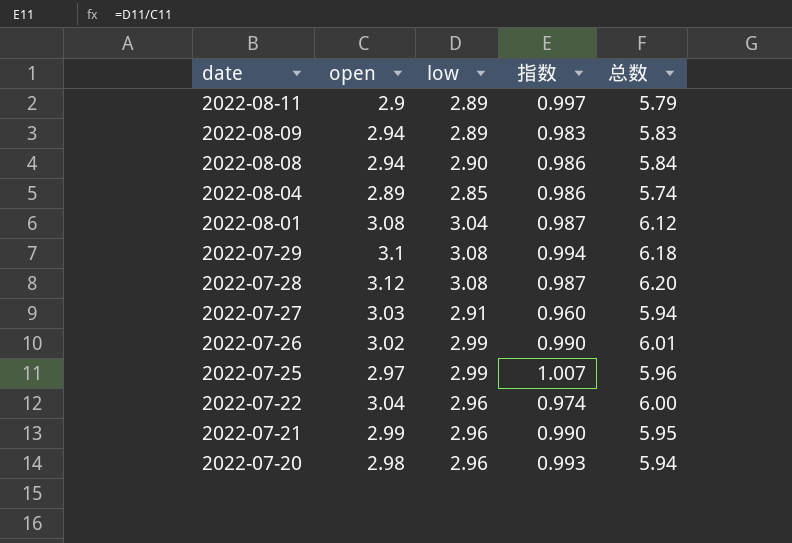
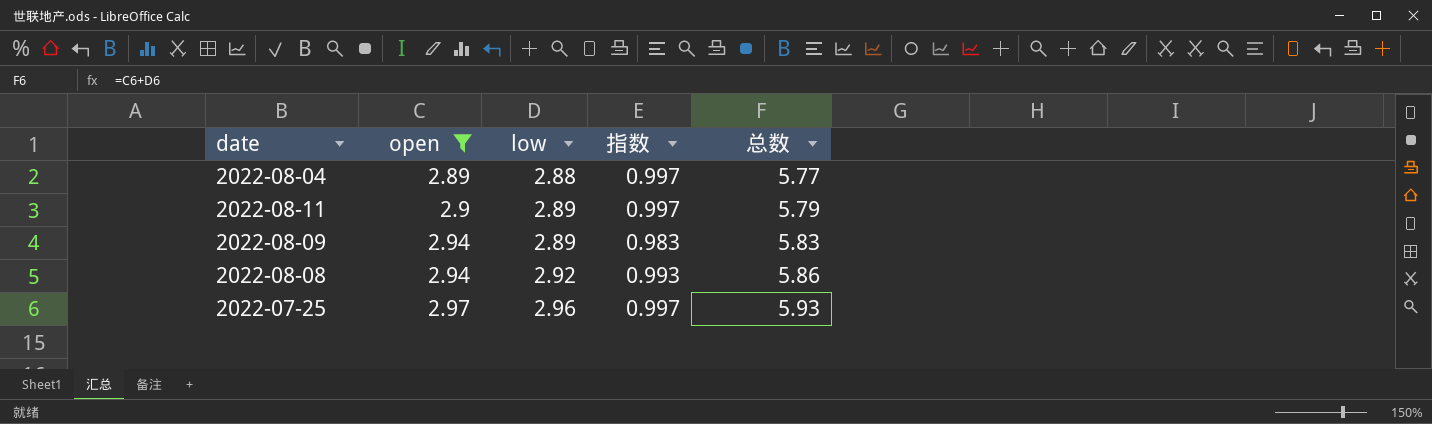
filter: none -> open <= 2.97
row order: date descending -> open ascending
2022-08-04 | low: 2.85 -> 2.88
2022-08-04 | 指数: 0.986 -> 0.997
2022-08-04 | 总数: 5.74 -> 5.77
2022-08-08 | low: 2.90 -> 2.92
2022-08-08 | 指数: 0.986 -> 0.993
2022-08-08 | 总数: 5.84 -> 5.86
2022-07-25 | low: 2.99 -> 2.96
2022-07-25 | 指数: 1.007 -> 0.997
2022-07-25 | 总数: 5.96 -> 5.93

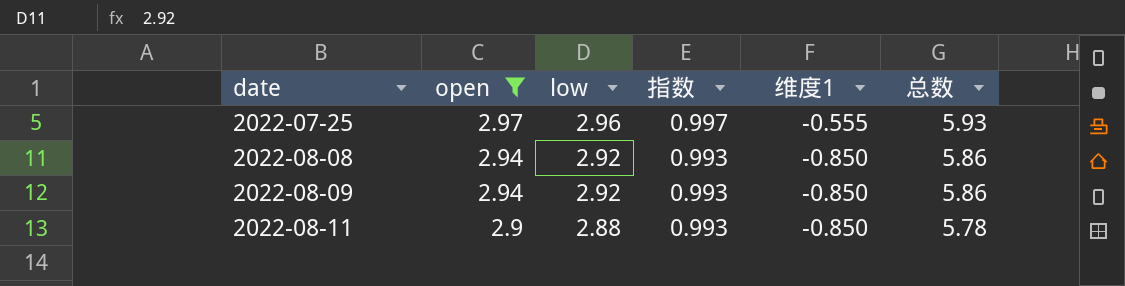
row order: open ascending -> date ascending
column 维度1 | position: none -> 5
row 2022-08-04: 2.89 | 2.88 | 0.997 | 5.77 -> none
2022-08-09 | low: 2.89 -> 2.92
2022-08-09 | 指数: 0.983 -> 0.993
2022-08-09 | 总数: 5.83 -> 5.86
2022-08-11 | low: 2.89 -> 2.88
2022-08-11 | 指数: 0.997 -> 0.993
2022-08-11 | 总数: 5.79 -> 5.78

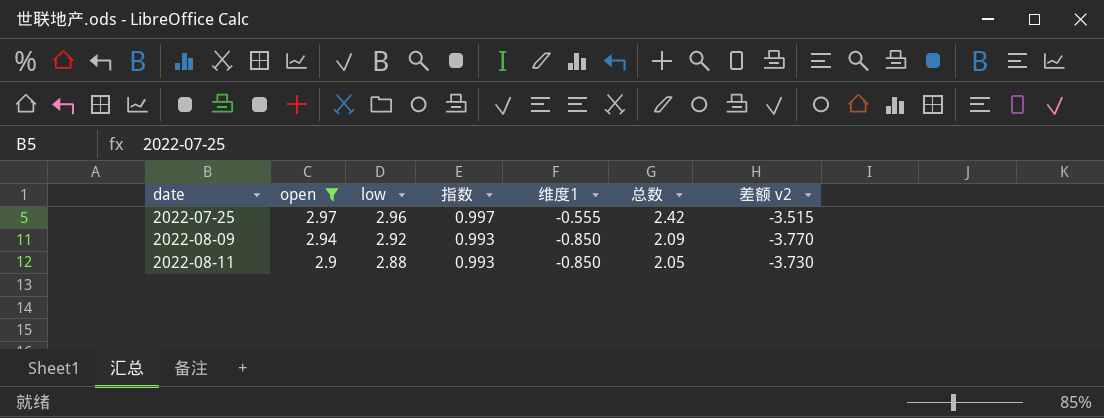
column 总数 | formula: [open] + [low] -> [open] + [维度1]
column 差额 v2 | formula: none -> [维度1] - [low]
row 2022-08-08: 2.94 | 2.92 | 0.993 | -0.850 | 5.86 -> none

